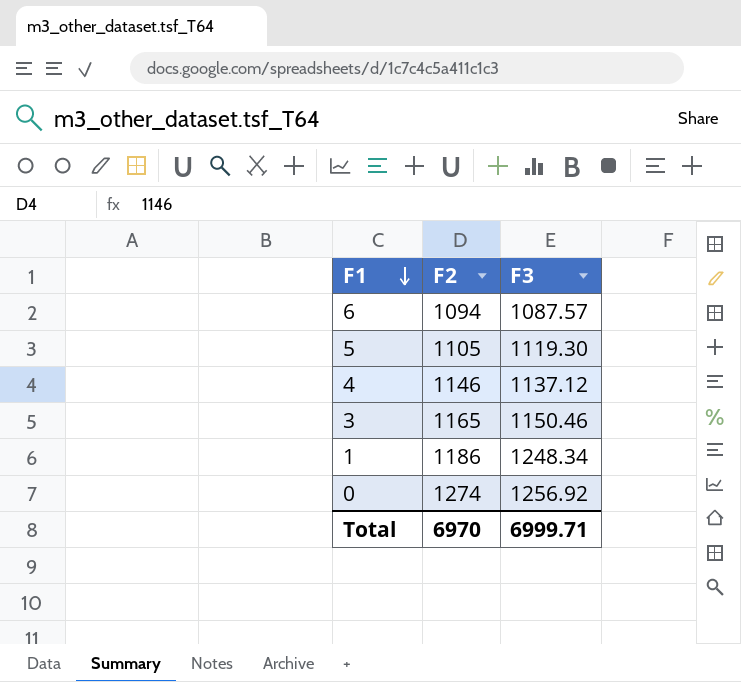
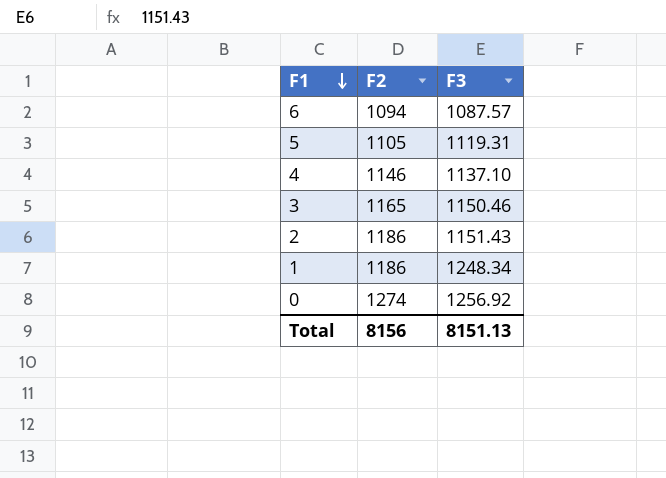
5 | F3: 1119.30 -> 1119.31
4 | F3: 1137.12 -> 1137.10
row 2: none -> 1186 | 1151.43
Total | F2: 6970 -> 8156
Total | F3: 6999.71 -> 8151.13

